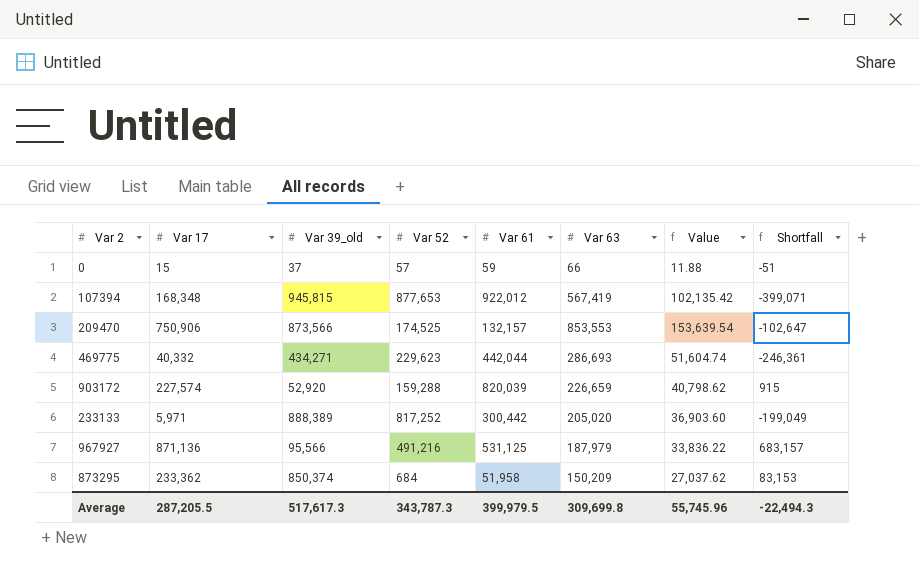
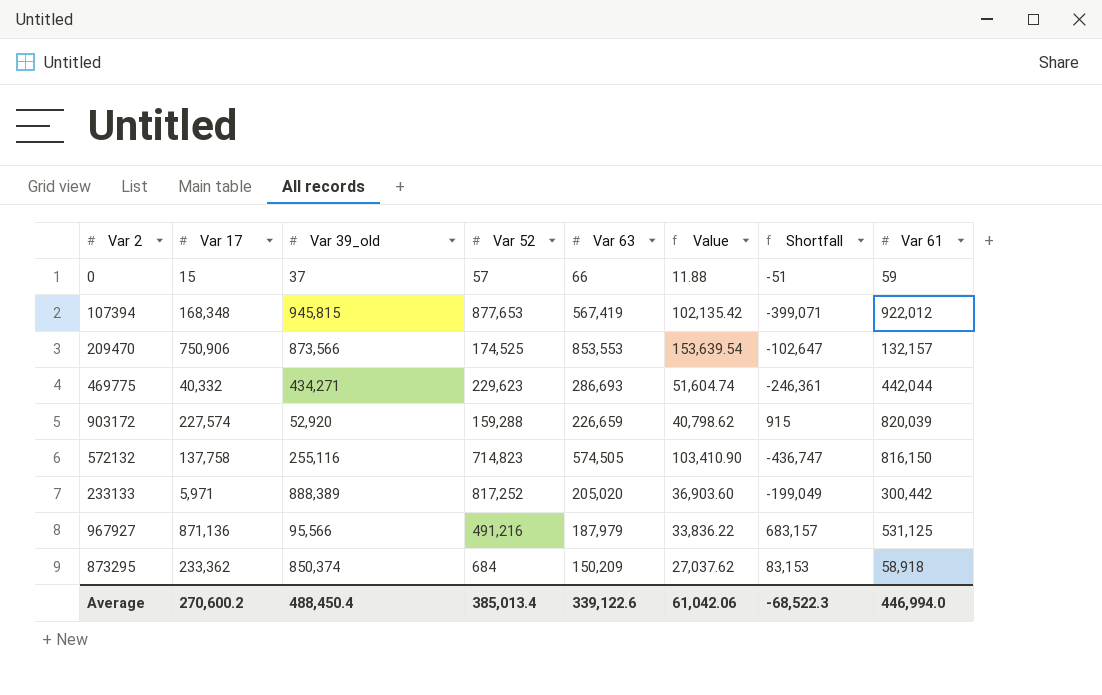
column Var 61 | position: 5 -> 8
row 572132: none -> 137,758 | 255,116 | 714,823 | 574,505 | 103,410.90 | -436,747 | 816,150
873295 | Var 61: 51,958 -> 58,918
Average | Var 17: 287,205.5 -> 270,600.2
Average | Var 39_old: 517,617.3 -> 488,450.4
Average | Var 52: 343,787.3 -> 385,013.4
Average | Var 63: 309,699.8 -> 339,122.6
Average | Value: 55,745.96 -> 61,042.06
Average | Shortfall: -22,494.3 -> -68,522.3
Average | Var 61: 399,979.5 -> 446,994.0

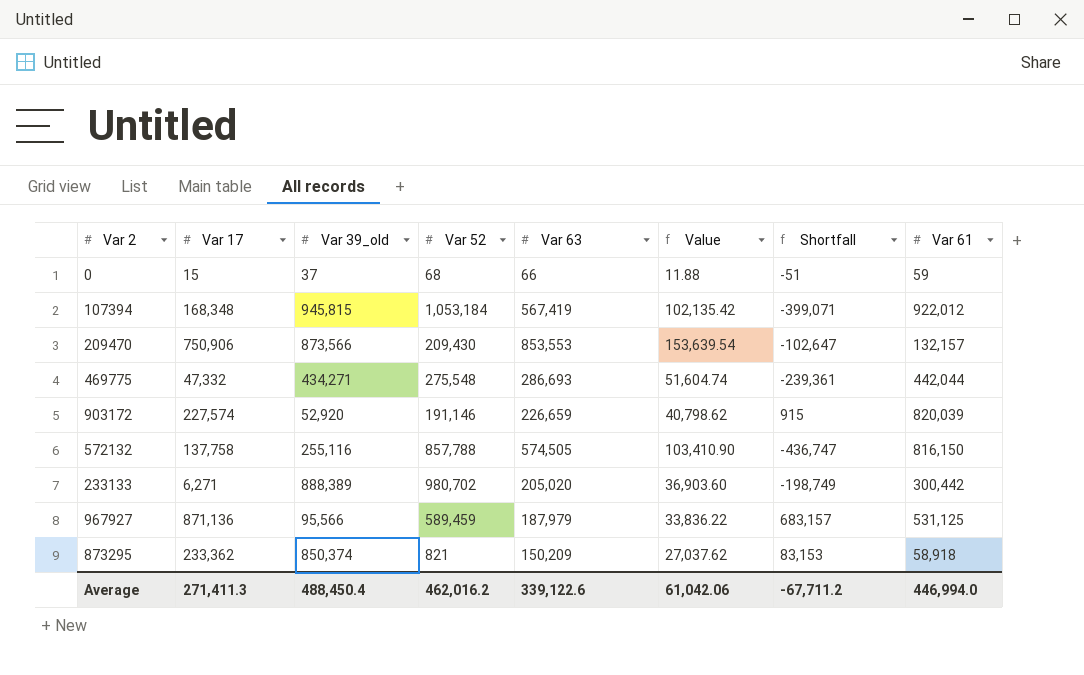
0 | Var 52: 57 -> 68
107394 | Var 52: 877,653 -> 1,053,184
209470 | Var 52: 174,525 -> 209,430
469775 | Var 17: 40,332 -> 47,332
469775 | Var 52: 229,623 -> 275,548
469775 | Shortfall: -246,361 -> -239,361
903172 | Var 52: 159,288 -> 191,146
572132 | Var 52: 714,823 -> 857,788
233133 | Var 17: 5,971 -> 6,271
233133 | Var 52: 817,252 -> 980,702
233133 | Shortfall: -199,049 -> -198,749
967927 | Var 52: 491,216 -> 589,459
873295 | Var 52: 684 -> 821
Average | Var 17: 270,600.2 -> 271,411.3
Average | Var 52: 385,013.4 -> 462,016.2
Average | Shortfall: -68,522.3 -> -67,711.2

